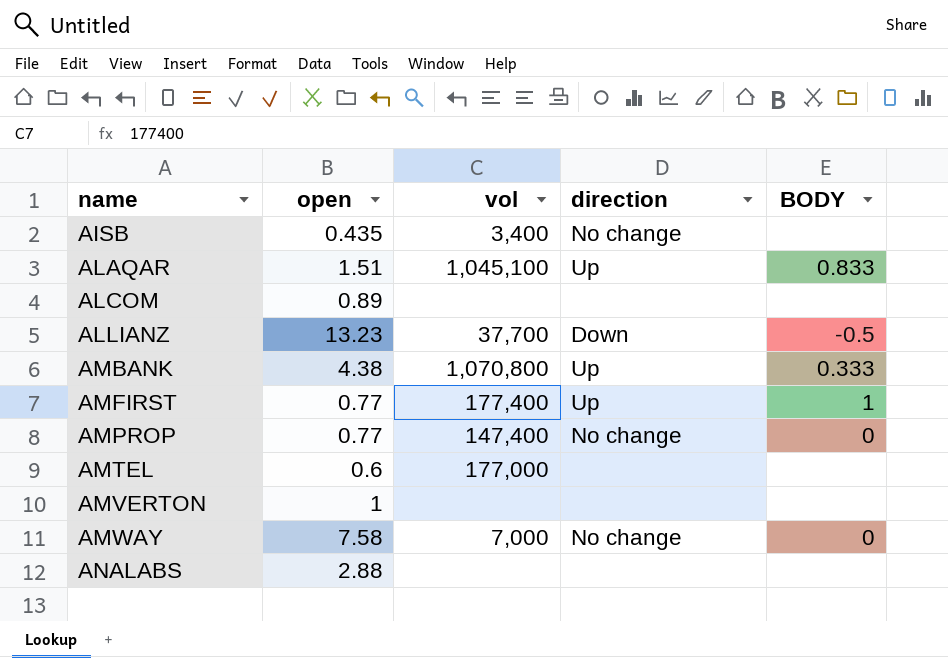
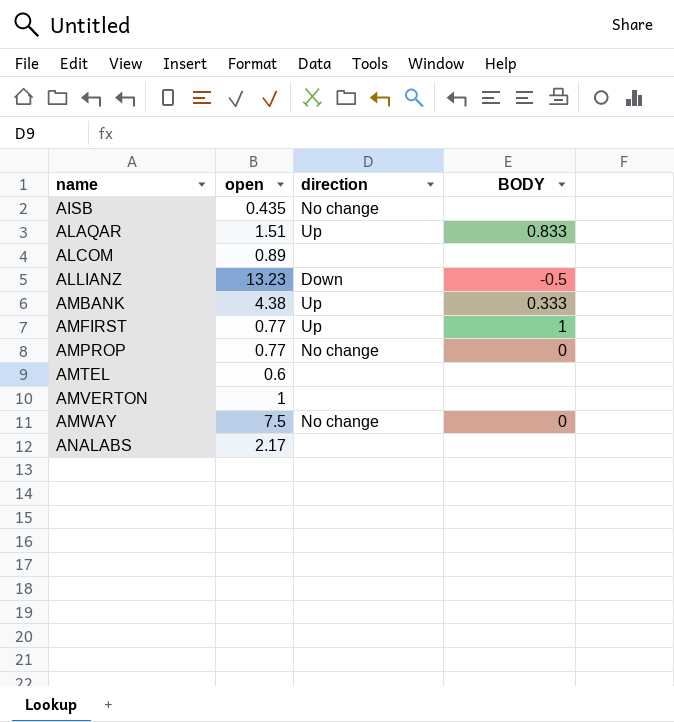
column vol | position: 3 -> none
AMWAY | open: 7.58 -> 7.5
ANALABS | open: 2.88 -> 2.17

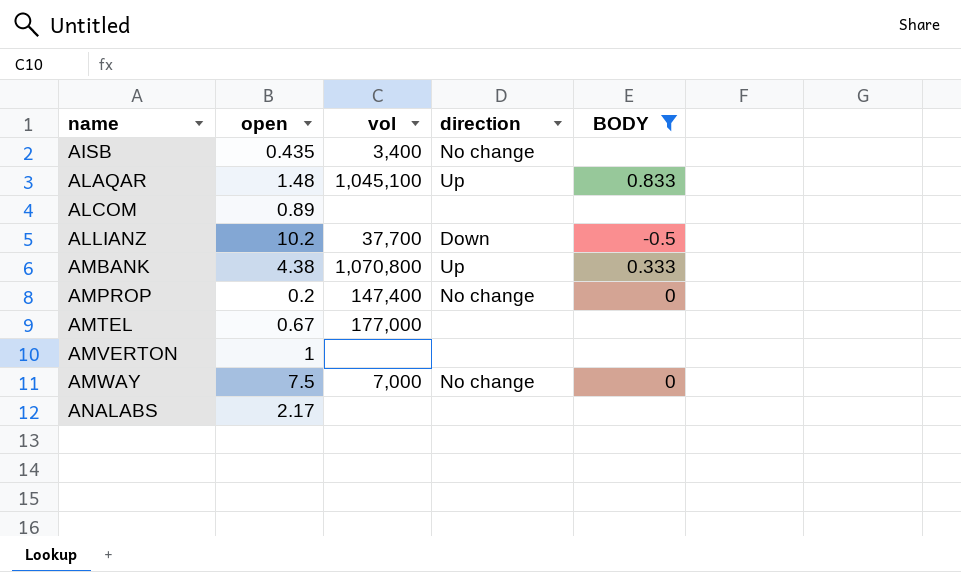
filter: none -> BODY != 1
column vol | position: none -> 3
ALAQAR | open: 1.51 -> 1.48
ALLIANZ | open: 13.23 -> 10.2
AMPROP | open: 0.77 -> 0.2
AMTEL | open: 0.6 -> 0.67

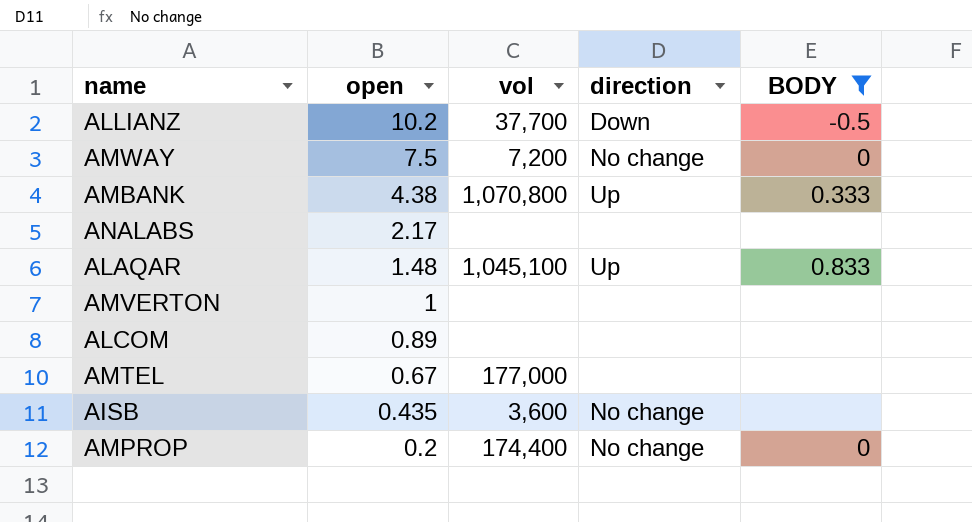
row order: name ascending -> open descending
AMWAY | vol: 7,000 -> 7,200
AISB | vol: 3,400 -> 3,600
AMPROP | vol: 147,400 -> 174,400

